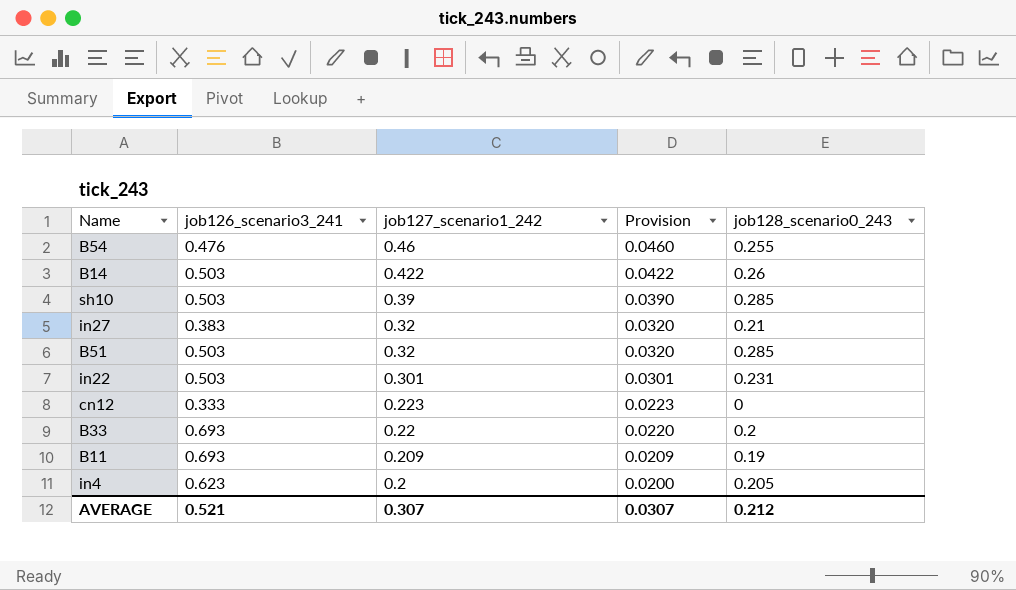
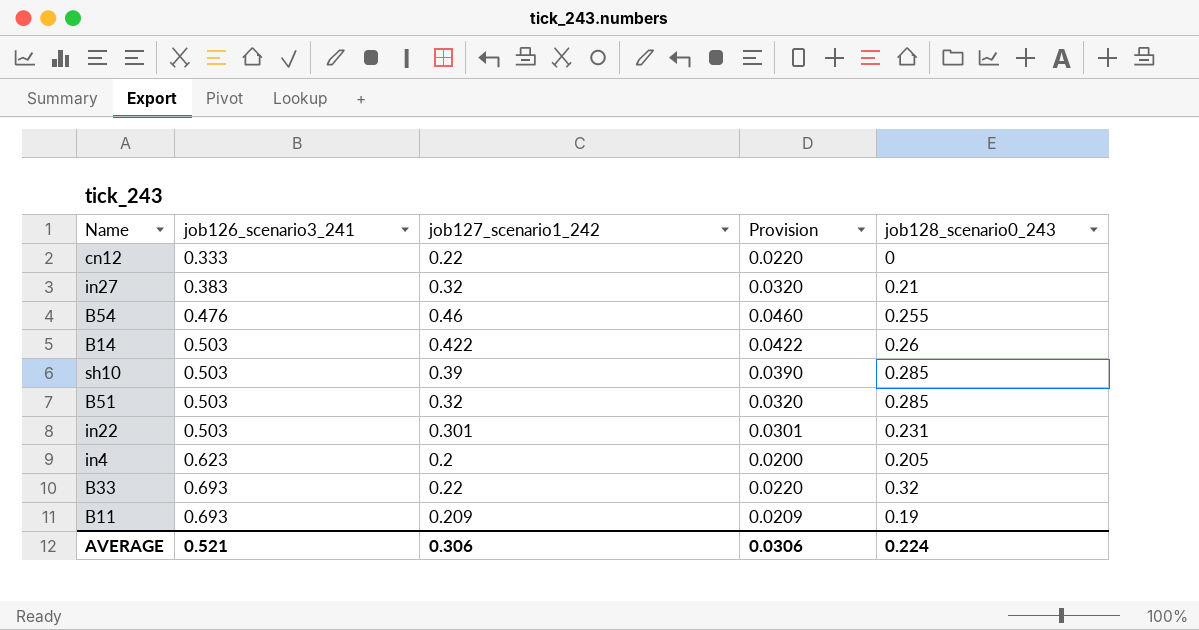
row order: job127_scenario1_242 descending -> job126_scenario3_241 ascending
cn12 | job127_scenario1_242: 0.223 -> 0.22
cn12 | Provision: 0.0223 -> 0.0220
B33 | job128_scenario0_243: 0.2 -> 0.32
AVERAGE | job127_scenario1_242: 0.307 -> 0.306
AVERAGE | Provision: 0.0307 -> 0.0306
AVERAGE | job128_scenario0_243: 0.212 -> 0.224

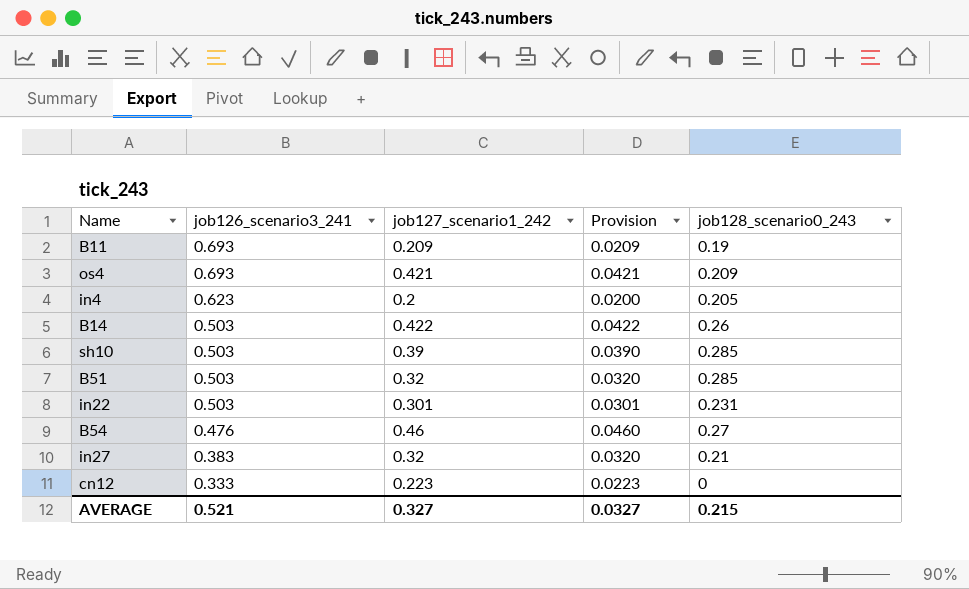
row order: job126_scenario3_241 ascending -> job126_scenario3_241 descending
row B33: 0.693 | 0.22 | 0.0220 | 0.32 -> none
row os4: none -> 0.693 | 0.421 | 0.0421 | 0.209
B54 | job128_scenario0_243: 0.255 -> 0.27
cn12 | job127_scenario1_242: 0.22 -> 0.223
cn12 | Provision: 0.0220 -> 0.0223
AVERAGE | job127_scenario1_242: 0.306 -> 0.327
AVERAGE | Provision: 0.0306 -> 0.0327
AVERAGE | job128_scenario0_243: 0.224 -> 0.215

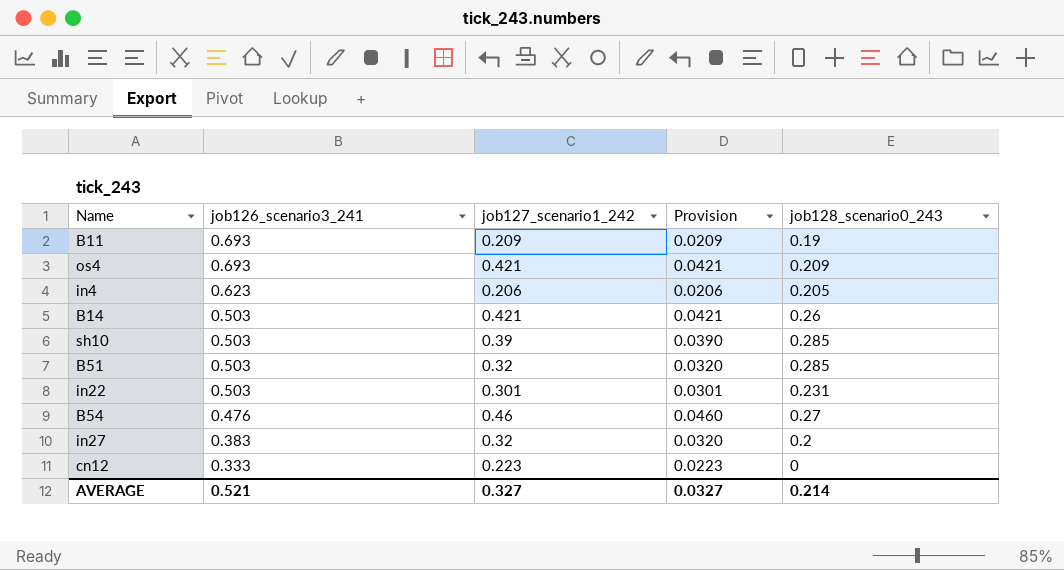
in4 | job127_scenario1_242: 0.2 -> 0.206
in4 | Provision: 0.0200 -> 0.0206
B14 | job127_scenario1_242: 0.422 -> 0.421
B14 | Provision: 0.0422 -> 0.0421
in27 | job128_scenario0_243: 0.21 -> 0.2
AVERAGE | job128_scenario0_243: 0.215 -> 0.214

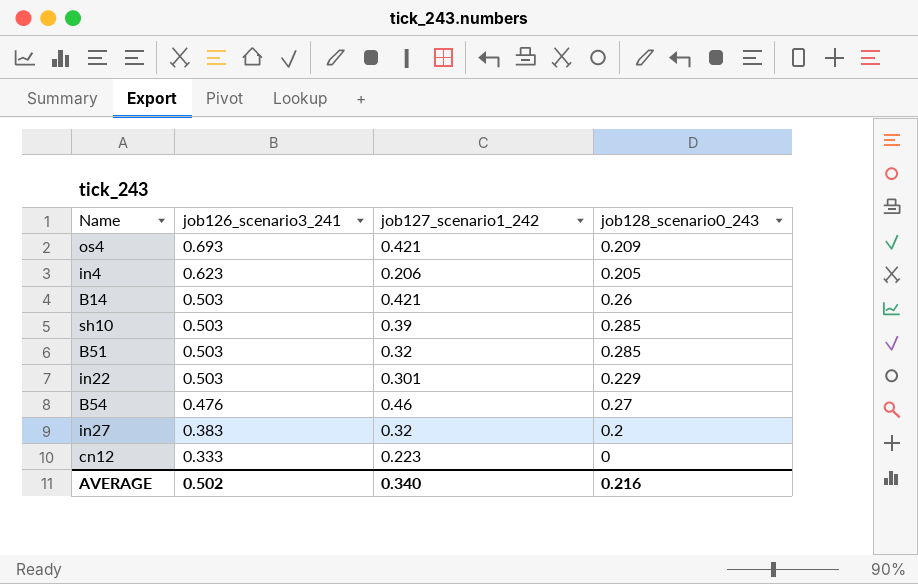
column Provision | formula: [job127_scenario1_242] * 0.1 -> none
row B11: 0.693 | 0.209 | 0.0209 | 0.19 -> none
in22 | job128_scenario0_243: 0.231 -> 0.229
AVERAGE | job126_scenario3_241: 0.521 -> 0.502
AVERAGE | job127_scenario1_242: 0.327 -> 0.340
AVERAGE | job128_scenario0_243: 0.214 -> 0.216

